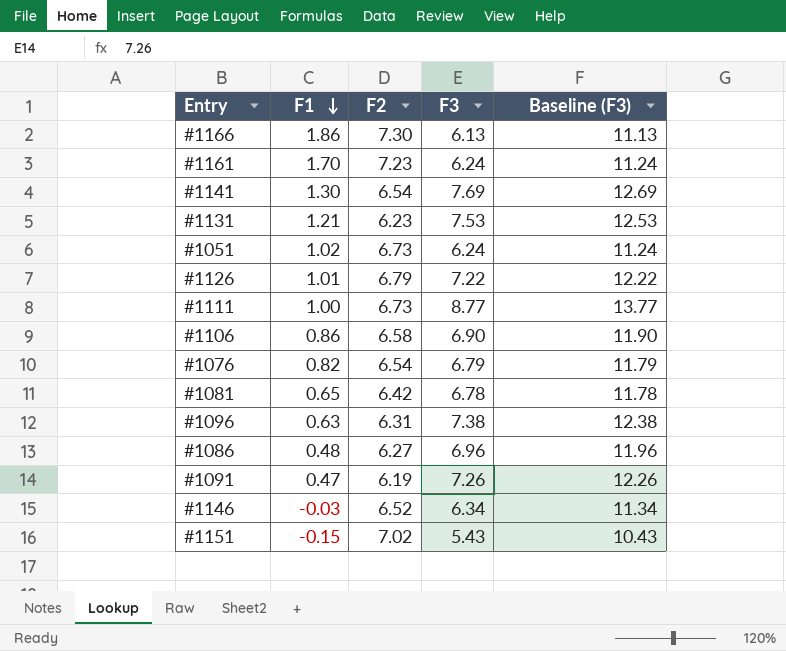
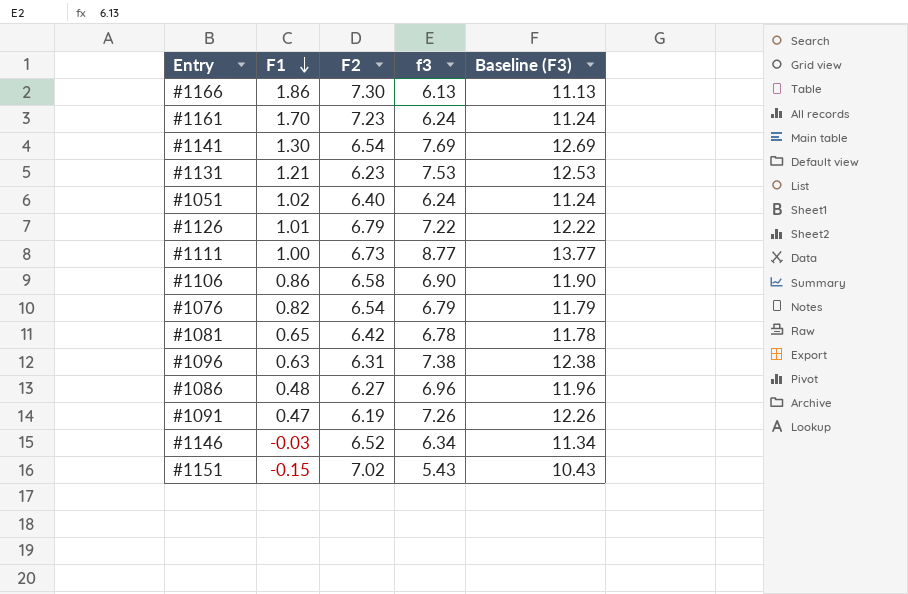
column name: F3 -> f3
#1051 | F2: 6.73 -> 6.40

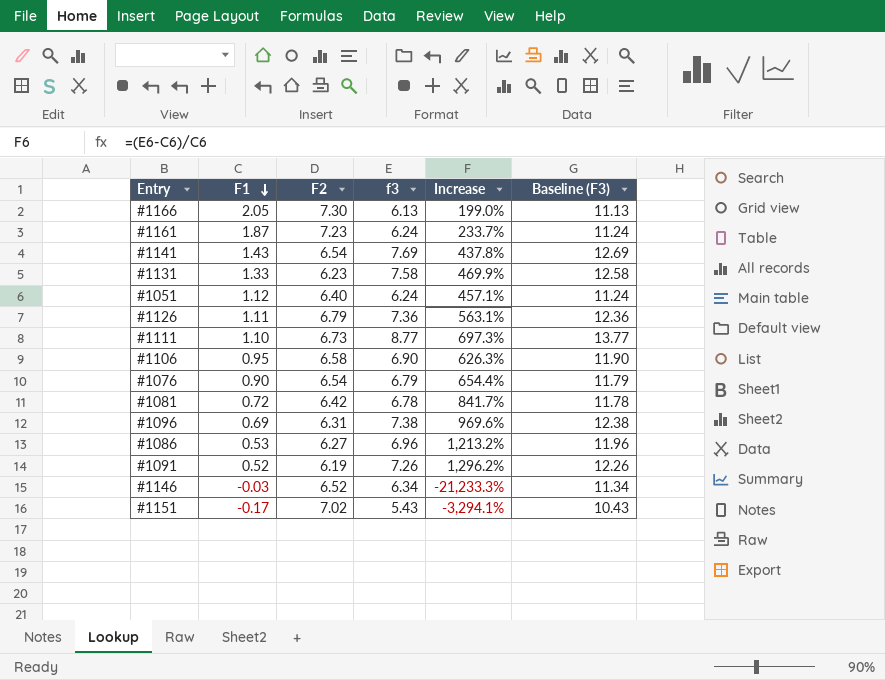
column Increase | formula: none -> ([f3] - [F1]) / [F1]
#1166 | F1: 1.86 -> 2.05
#1161 | F1: 1.70 -> 1.87
#1141 | F1: 1.30 -> 1.43
#1131 | F1: 1.21 -> 1.33
#1131 | f3: 7.53 -> 7.58
#1131 | Baseline (F3): 12.53 -> 12.58
#1051 | F1: 1.02 -> 1.12
#1126 | F1: 1.01 -> 1.11
#1126 | f3: 7.22 -> 7.36
#1126 | Baseline (F3): 12.22 -> 12.36
#1111 | F1: 1.00 -> 1.10
#1106 | F1: 0.86 -> 0.95
#1076 | F1: 0.82 -> 0.90
#1081 | F1: 0.65 -> 0.72
#1096 | F1: 0.63 -> 0.69
#1086 | F1: 0.48 -> 0.53
#1091 | F1: 0.47 -> 0.52
#1151 | F1: -0.15 -> -0.17

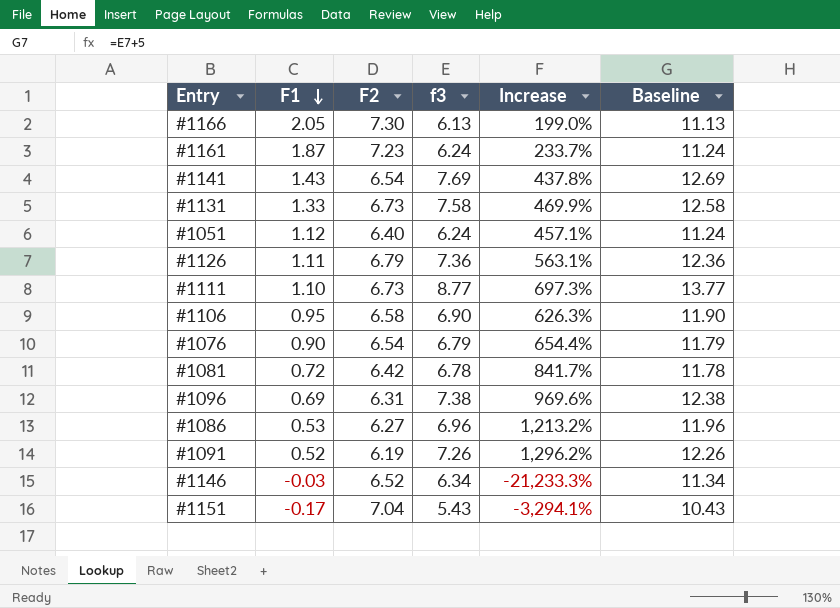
column name: Baseline (F3) -> Baseline
#1131 | F2: 6.23 -> 6.73
#1151 | F2: 7.02 -> 7.04

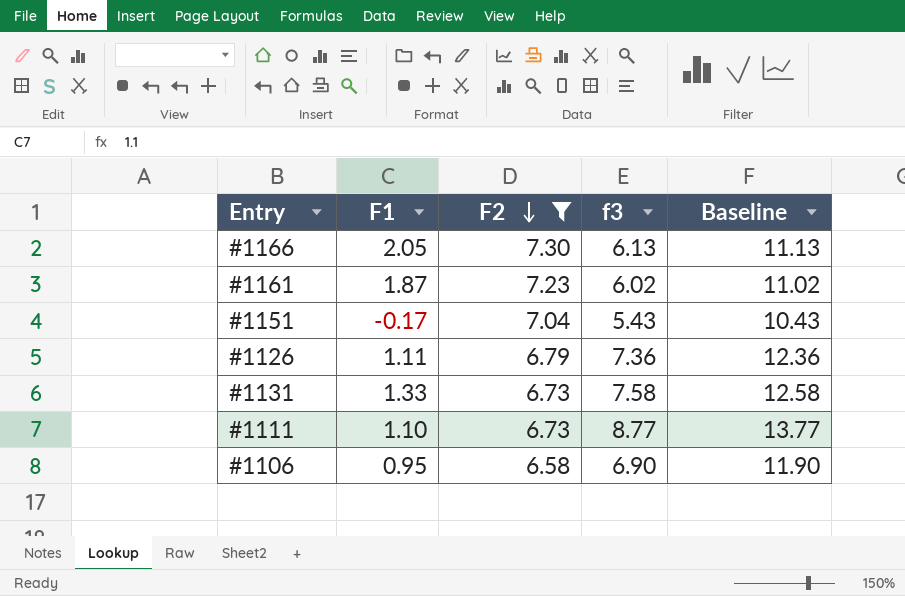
filter: none -> F2 >= 6.58
row order: F1 descending -> F2 descending
column Increase | formula: ([f3] - [F1]) / [F1] -> none
#1161 | f3: 6.24 -> 6.02
#1161 | Baseline: 11.24 -> 11.02

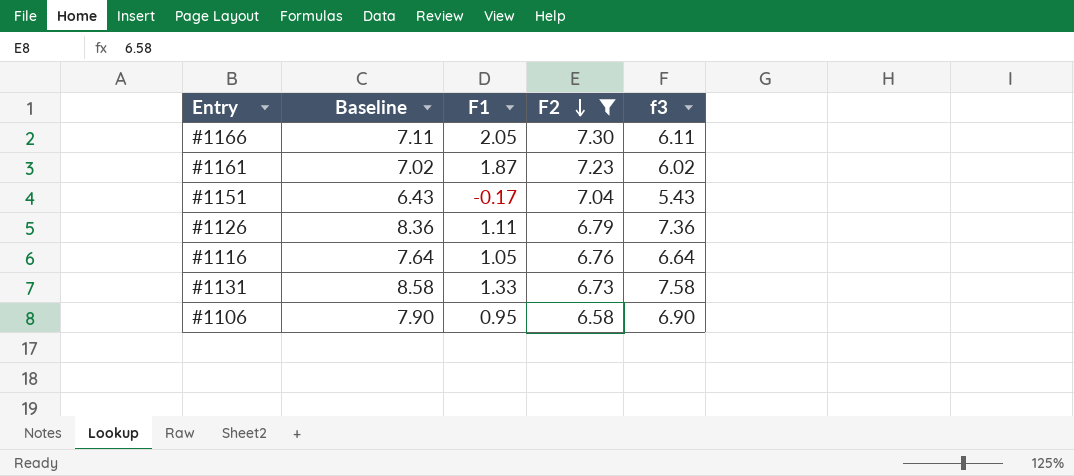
column Baseline | formula: [f3] + 5 -> [f3] + 1
column Baseline | position: 5 -> 2
row #1111: 1.10 | 6.73 | 8.77 | 13.77 -> none
#1166 | f3: 6.13 -> 6.11
row #1116: none -> 7.64 | 1.05 | 6.76 | 6.64

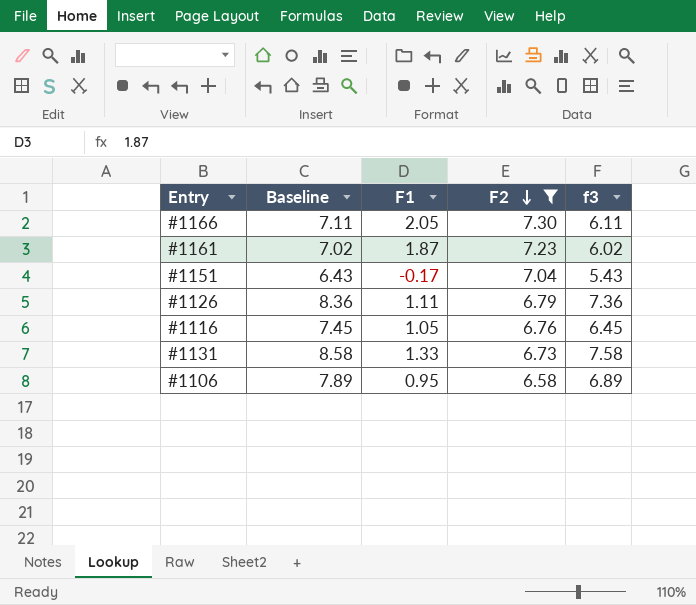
#1116 | Baseline: 7.64 -> 7.45
#1116 | f3: 6.64 -> 6.45
#1106 | Baseline: 7.90 -> 7.89
#1106 | f3: 6.90 -> 6.89

